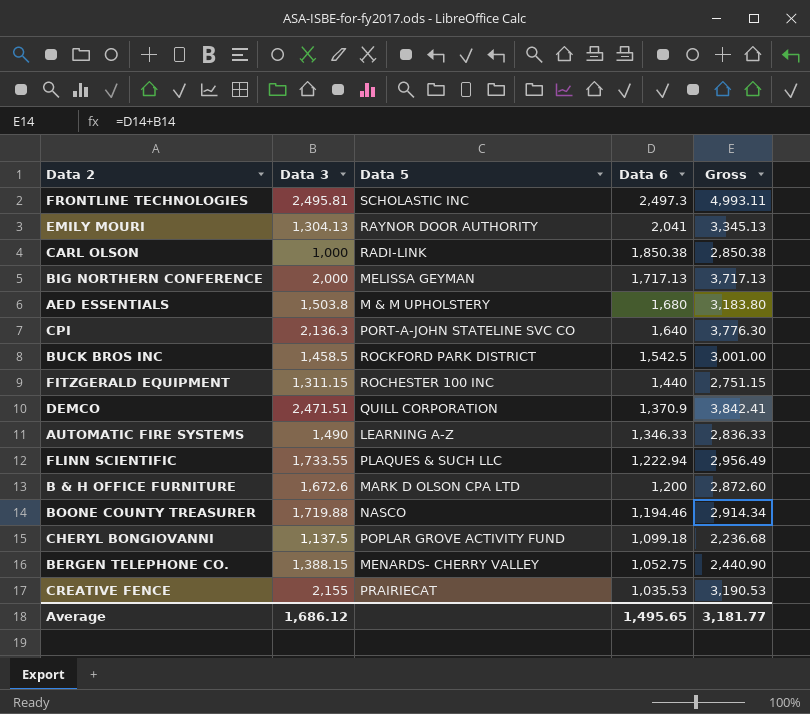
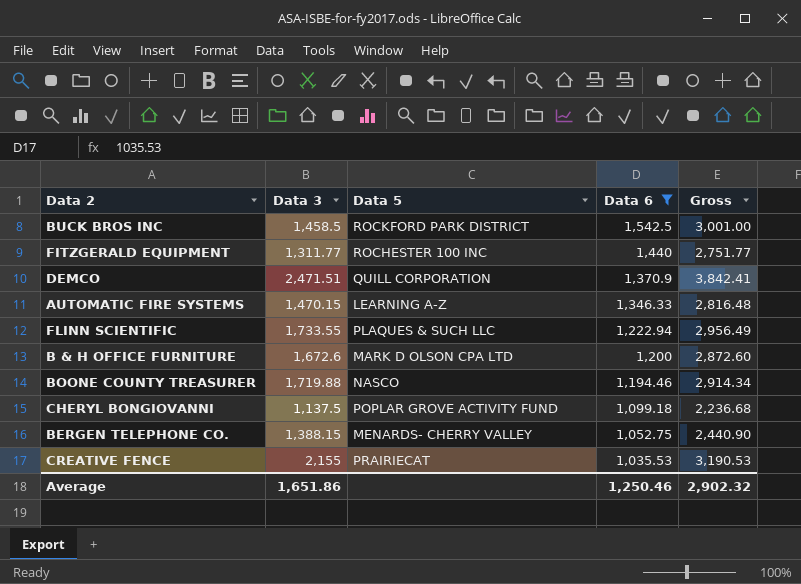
filter: none -> Data 6 <= 1,542.5
FITZGERALD EQUIPMENT | Data 3: 1,311.15 -> 1,311.77
FITZGERALD EQUIPMENT | Gross: 2,751.15 -> 2,751.77
AUTOMATIC FIRE SYSTEMS | Data 3: 1,490 -> 1,470.15
AUTOMATIC FIRE SYSTEMS | Gross: 2,836.33 -> 2,816.48
Average | Data 3: 1,686.12 -> 1,651.86
Average | Data 6: 1,495.65 -> 1,250.46
Average | Gross: 3,181.77 -> 2,902.32

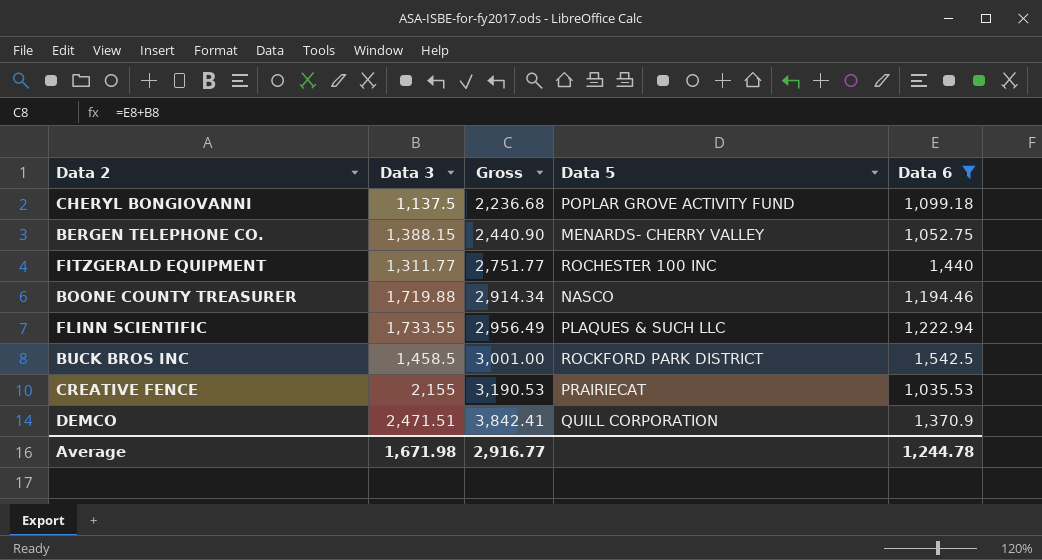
row order: Data 6 descending -> Gross ascending
column Gross | position: 5 -> 3
row AUTOMATIC FIRE SYSTEMS: 1,470.15 | LEARNING A-Z | 1,346.33 | 2,816.48 -> none
row B & H OFFICE FURNITURE: 1,672.6 | MARK D OLSON CPA LTD | 1,200 | 2,872.60 -> none
Average | Data 3: 1,651.86 -> 1,671.98
Average | Gross: 2,902.32 -> 2,916.77
Average | Data 6: 1,250.46 -> 1,244.78

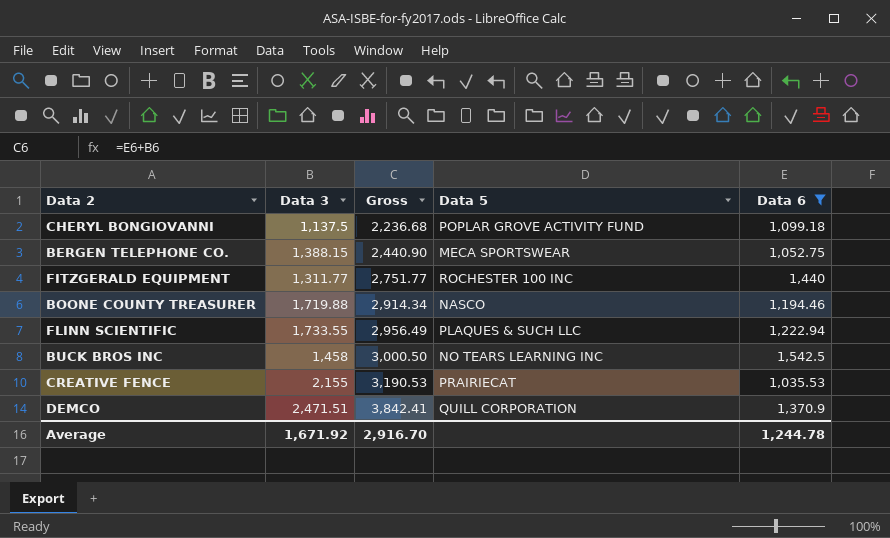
BERGEN TELEPHONE CO. | Data 5: MENARDS- CHERRY VALLEY -> MECA SPORTSWEAR
BUCK BROS INC | Data 3: 1,458.5 -> 1,458
BUCK BROS INC | Gross: 3,001.00 -> 3,000.50
BUCK BROS INC | Data 5: ROCKFORD PARK DISTRICT -> NO TEARS LEARNING INC
Average | Data 3: 1,671.98 -> 1,671.92
Average | Gross: 2,916.77 -> 2,916.70

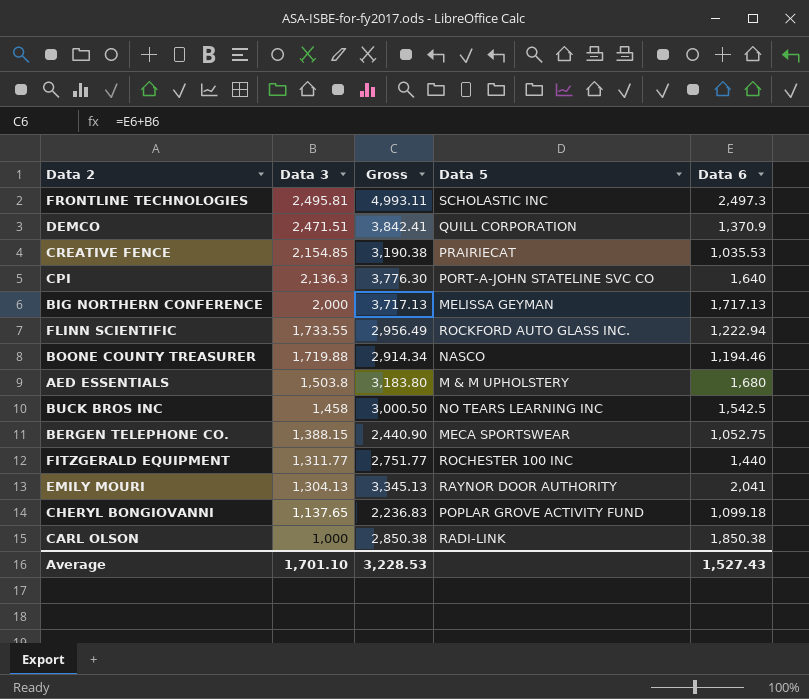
filter: Data 6 <= 1,542.5 -> none
row order: Gross ascending -> Data 3 descending
CREATIVE FENCE | Data 3: 2,155 -> 2,154.85
CREATIVE FENCE | Gross: 3,190.53 -> 3,190.38
FLINN SCIENTIFIC | Data 5: PLAQUES & SUCH LLC -> ROCKFORD AUTO GLASS INC.
CHERYL BONGIOVANNI | Data 3: 1,137.5 -> 1,137.65
CHERYL BONGIOVANNI | Gross: 2,236.68 -> 2,236.83
Average | Data 3: 1,671.92 -> 1,701.10
Average | Gross: 2,916.70 -> 3,228.53
Average | Data 6: 1,244.78 -> 1,527.43

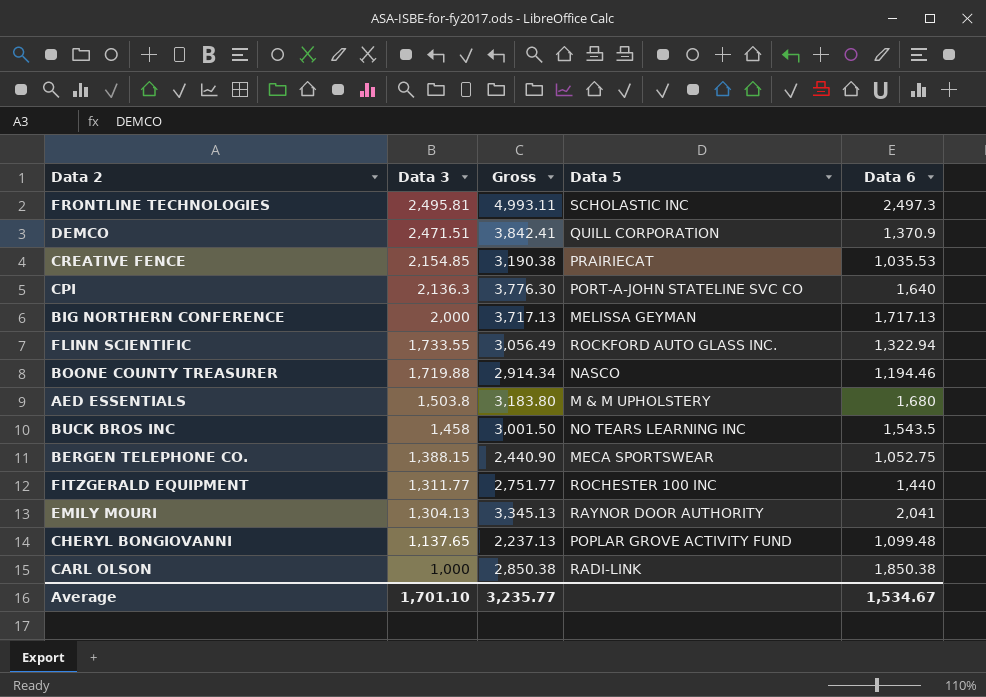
FLINN SCIENTIFIC | Gross: 2,956.49 -> 3,056.49
FLINN SCIENTIFIC | Data 6: 1,222.94 -> 1,322.94
BUCK BROS INC | Gross: 3,000.50 -> 3,001.50
BUCK BROS INC | Data 6: 1,542.5 -> 1,543.5
CHERYL BONGIOVANNI | Gross: 2,236.83 -> 2,237.13
CHERYL BONGIOVANNI | Data 6: 1,099.18 -> 1,099.48
Average | Gross: 3,228.53 -> 3,235.77
Average | Data 6: 1,527.43 -> 1,534.67

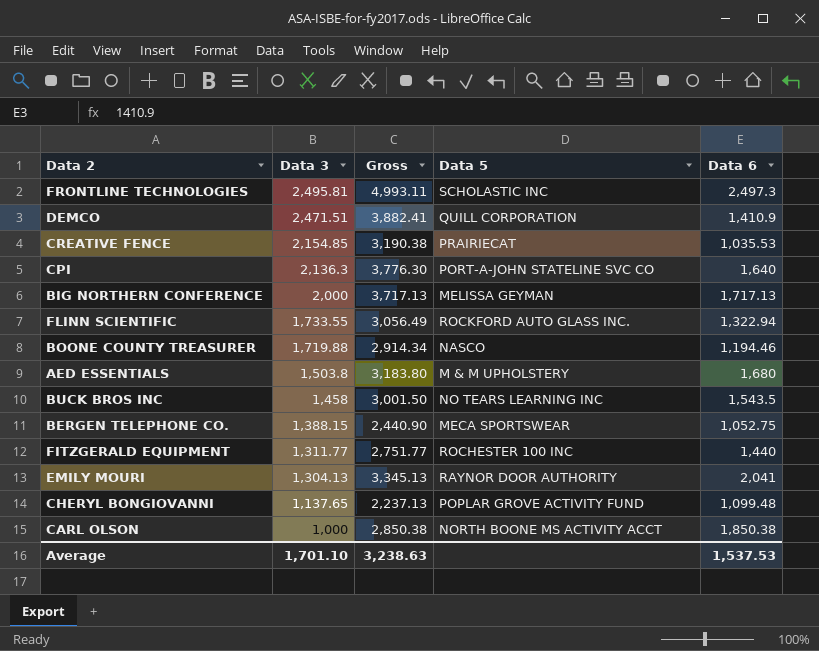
DEMCO | Gross: 3,842.41 -> 3,882.41
DEMCO | Data 6: 1,370.9 -> 1,410.9
CARL OLSON | Data 5: RADI-LINK -> NORTH BOONE MS ACTIVITY ACCT
Average | Gross: 3,235.77 -> 3,238.63
Average | Data 6: 1,534.67 -> 1,537.53

